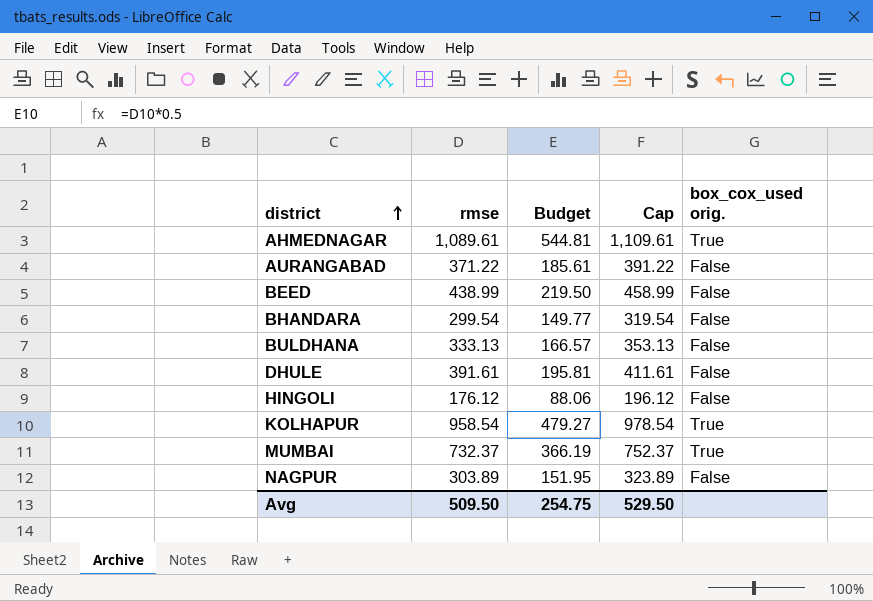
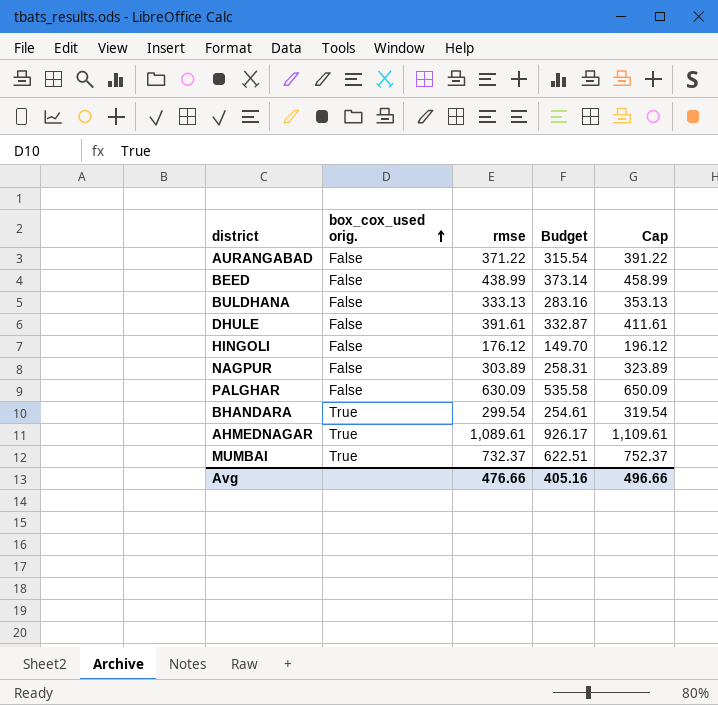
row order: district ascending -> box_cox_used orig. ascending
column box_cox_used orig. | position: 5 -> 2
column Budget | formula: [rmse] * 0.5 -> [rmse] * 0.85
row KOLHAPUR: 958.54 | 479.27 | 978.54 | True -> none
row PALGHAR: none -> False | 630.09 | 535.58 | 650.09
BHANDARA | box_cox_used orig.: False -> True
Avg | rmse: 509.50 -> 476.66
Avg | Budget: 254.75 -> 405.16
Avg | Cap: 529.50 -> 496.66

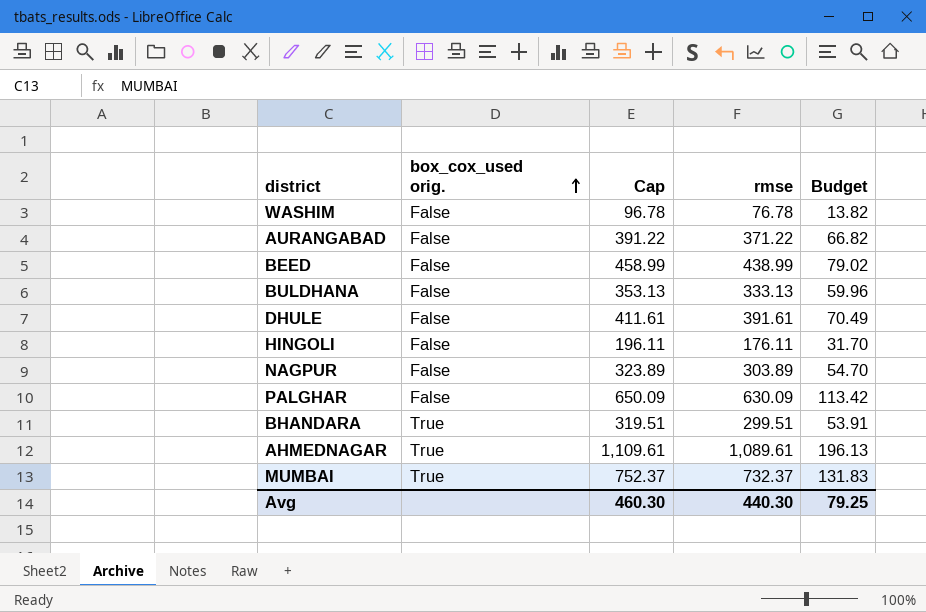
column Cap | position: 5 -> 3
column Budget | formula: [rmse] * 0.85 -> [rmse] * 0.18
row WASHIM: none -> False | 96.78 | 76.78 | 13.82
HINGOLI | Cap: 196.12 -> 196.11
HINGOLI | rmse: 176.12 -> 176.11
BHANDARA | Cap: 319.54 -> 319.51
BHANDARA | rmse: 299.54 -> 299.51
Avg | Cap: 496.66 -> 460.30
Avg | rmse: 476.66 -> 440.30
Avg | Budget: 405.16 -> 79.25

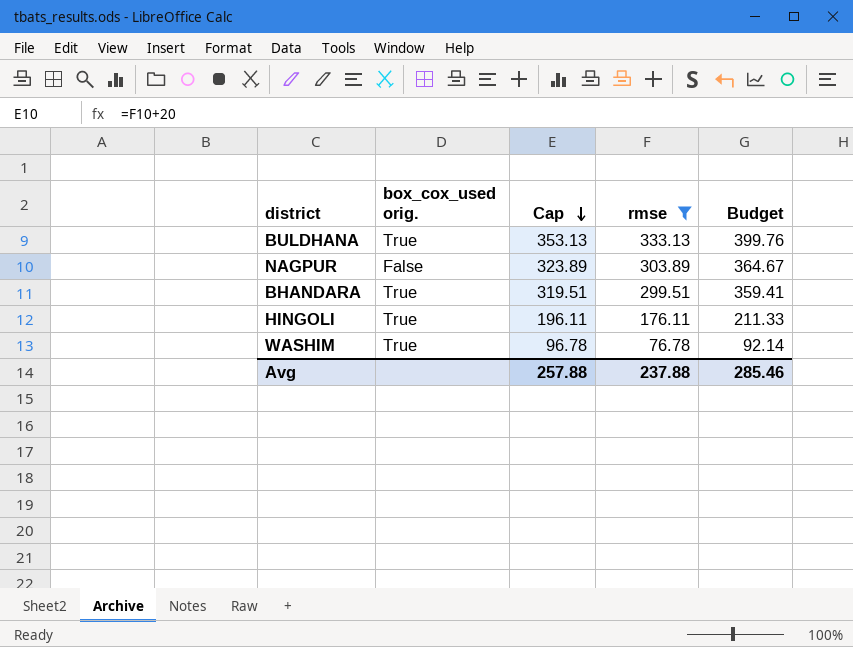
filter: none -> rmse <= 333.13
row order: box_cox_used orig. ascending -> Cap descending
column Budget | formula: [rmse] * 0.18 -> [rmse] * 1.2
BULDHANA | box_cox_used orig.: False -> True
HINGOLI | box_cox_used orig.: False -> True
WASHIM | box_cox_used orig.: False -> True
Avg | Cap: 460.30 -> 257.88
Avg | rmse: 440.30 -> 237.88
Avg | Budget: 79.25 -> 285.46

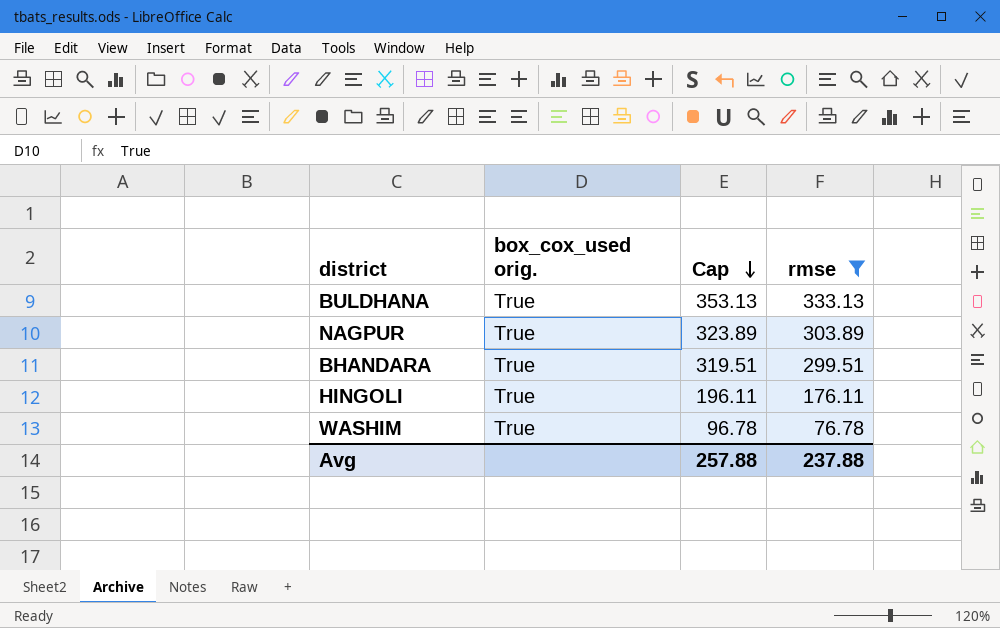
column Budget | formula: [rmse] * 1.2 -> none
NAGPUR | box_cox_used orig.: False -> True

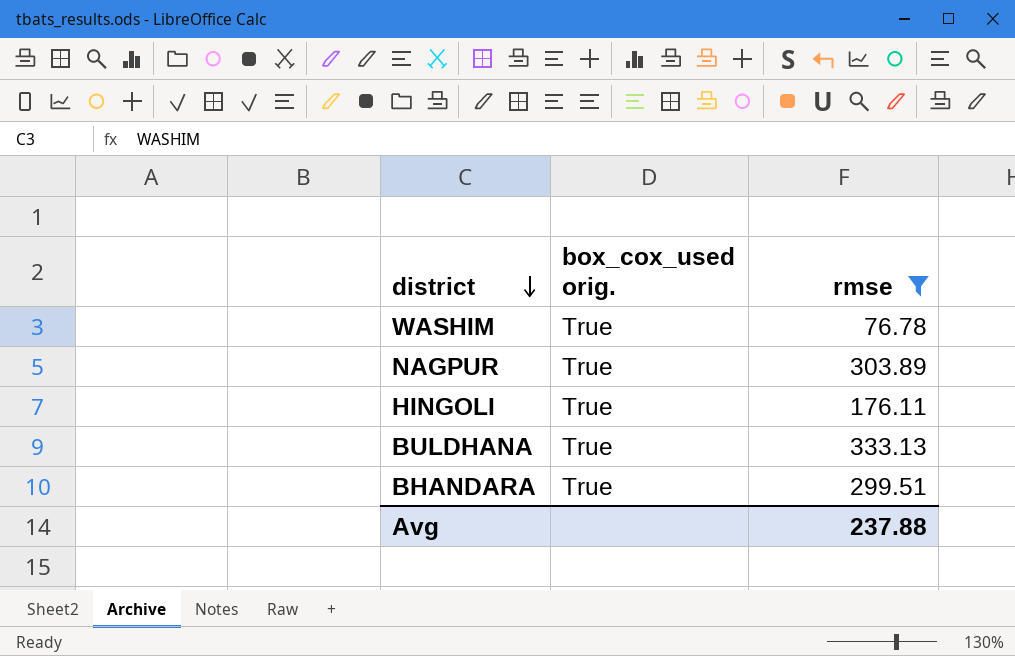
row order: Cap descending -> district descending
column Cap | formula: [rmse] + 20 -> none

